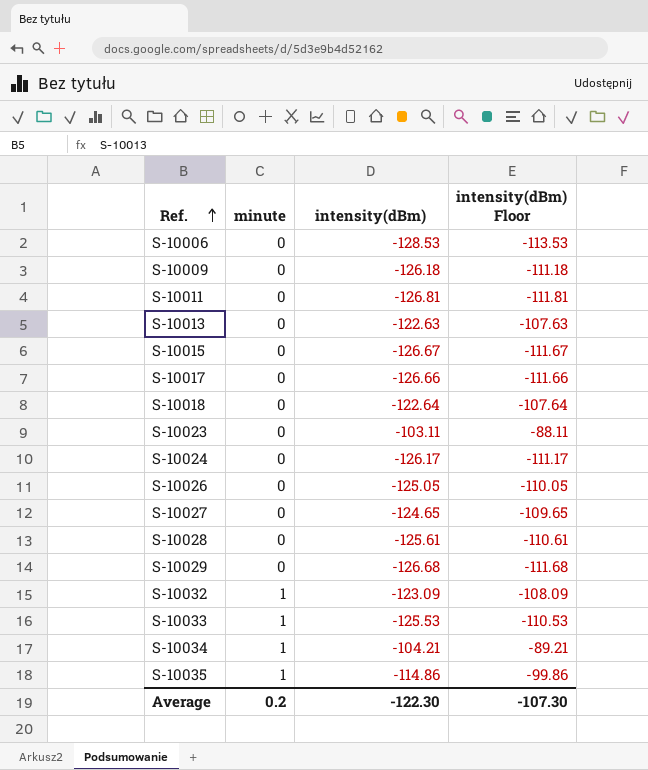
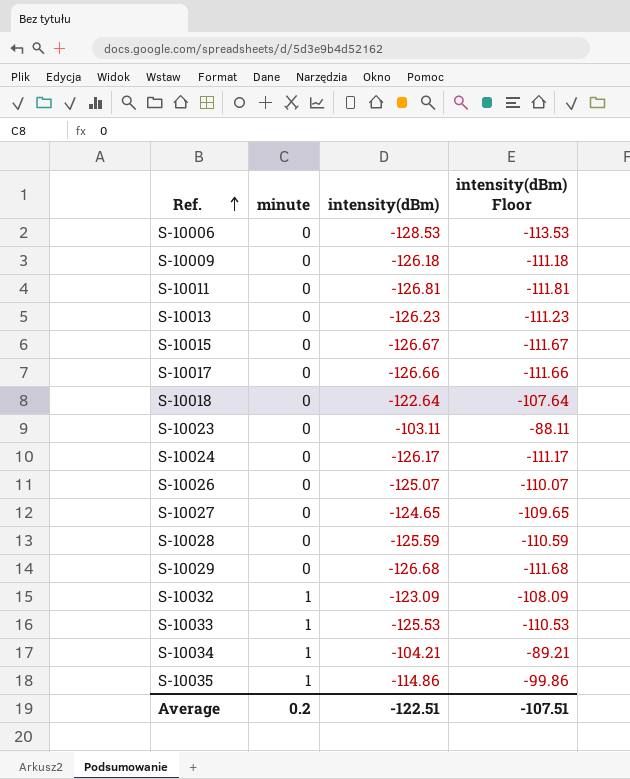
S-10013 | intensity(dBm): -122.63 -> -126.23
S-10013 | intensity(dBm) Floor: -107.63 -> -111.23
S-10026 | intensity(dBm): -125.05 -> -125.07
S-10026 | intensity(dBm) Floor: -110.05 -> -110.07
S-10028 | intensity(dBm): -125.61 -> -125.59
S-10028 | intensity(dBm) Floor: -110.61 -> -110.59
Average | intensity(dBm): -122.30 -> -122.51
Average | intensity(dBm) Floor: -107.30 -> -107.51

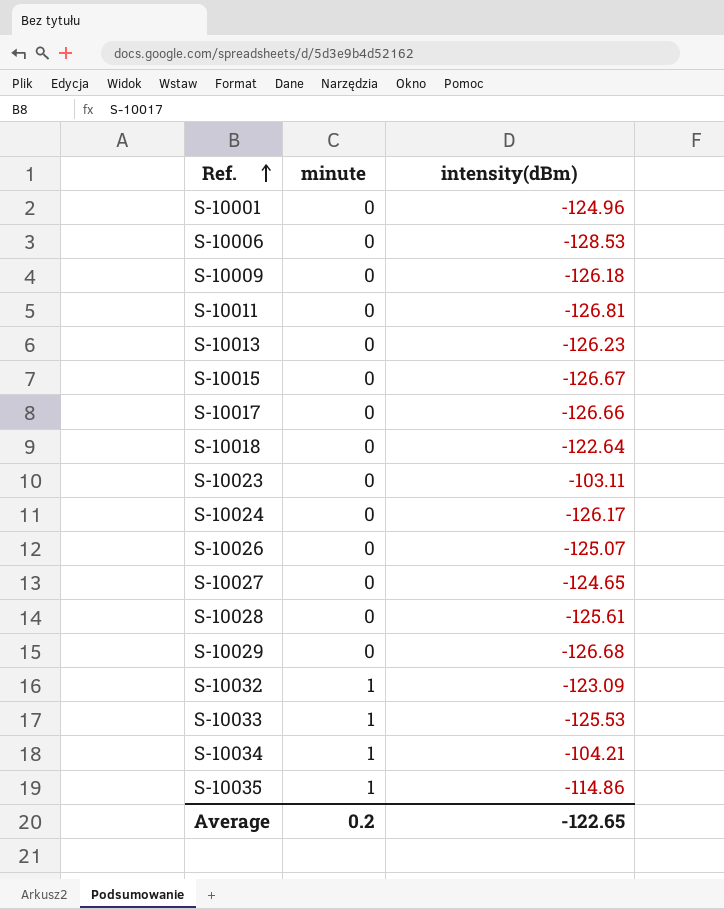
column intensity(dBm) Floor | formula: [intensity(dBm)] + 15 -> none
row S-10001: none -> 0 | -124.96
S-10028 | intensity(dBm): -125.59 -> -125.61
Average | intensity(dBm): -122.51 -> -122.65

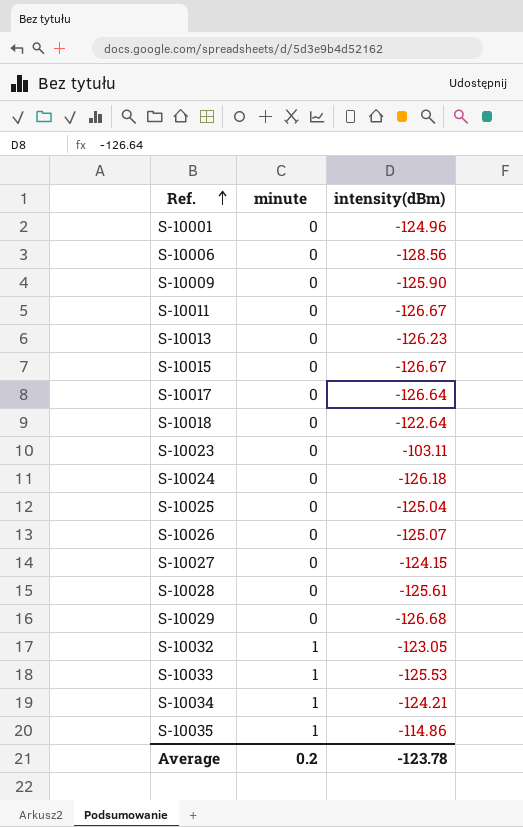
S-10006 | intensity(dBm): -128.53 -> -128.56
S-10009 | intensity(dBm): -126.18 -> -125.90
S-10011 | intensity(dBm): -126.81 -> -126.67
S-10017 | intensity(dBm): -126.66 -> -126.64
S-10024 | intensity(dBm): -126.17 -> -126.18
row S-10025: none -> 0 | -125.04
S-10027 | intensity(dBm): -124.65 -> -124.15
S-10032 | intensity(dBm): -123.09 -> -123.05
S-10034 | intensity(dBm): -104.21 -> -124.21
Average | intensity(dBm): -122.65 -> -123.78

